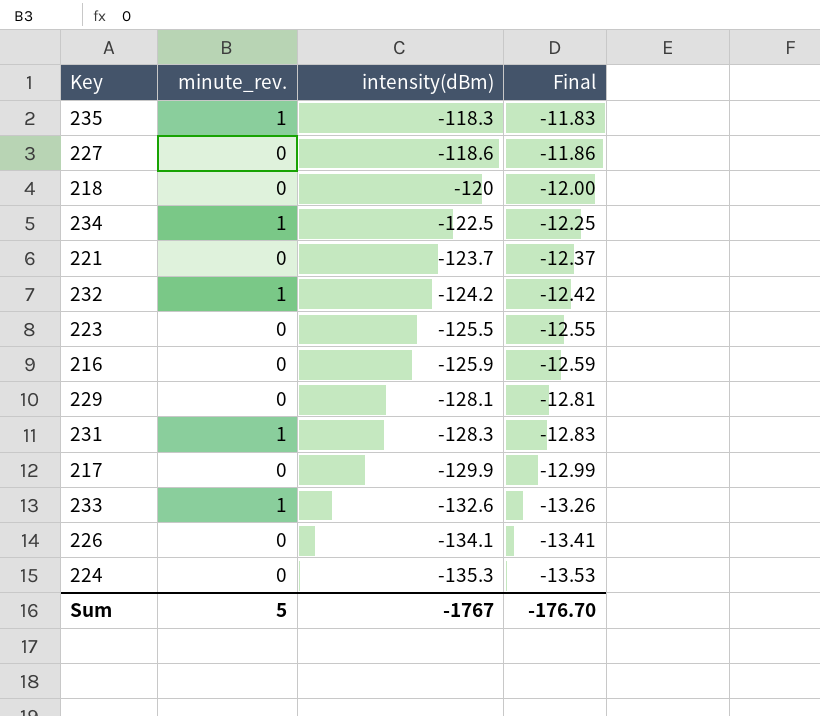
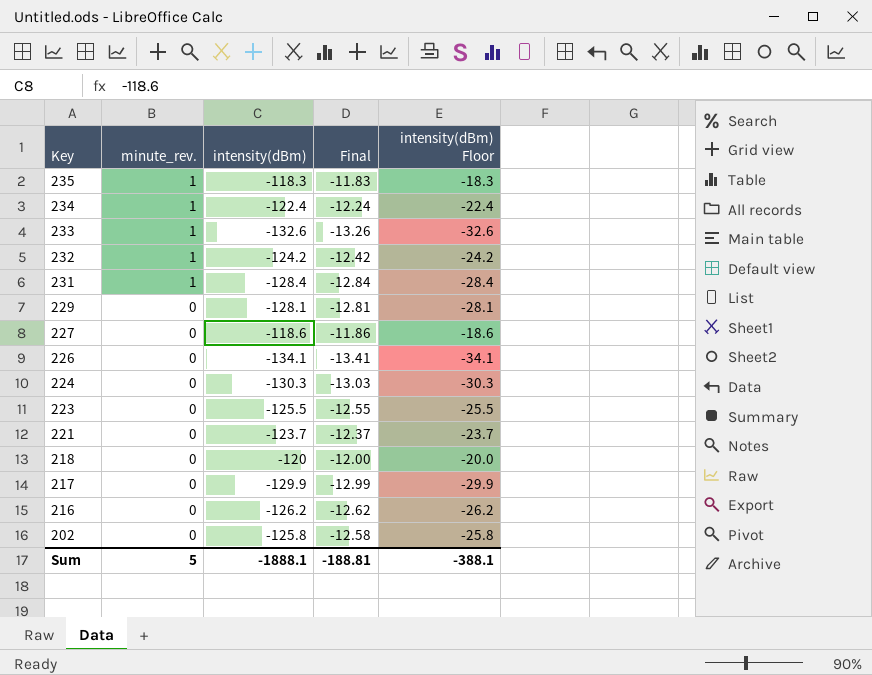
row order: intensity(dBm) descending -> Key descending
column intensity(dBm) Floor | formula: none -> [intensity(dBm)] + 100
234 | intensity(dBm): -122.5 -> -122.4
234 | Final: -12.25 -> -12.24
231 | intensity(dBm): -128.3 -> -128.4
231 | Final: -12.83 -> -12.84
224 | intensity(dBm): -135.3 -> -130.3
224 | Final: -13.53 -> -13.03
216 | intensity(dBm): -125.9 -> -126.2
216 | Final: -12.59 -> -12.62
row 202: none -> 0 | -125.8 | -12.58 | -25.8
Sum | intensity(dBm): -1767 -> -1888.1
Sum | Final: -176.70 -> -188.81

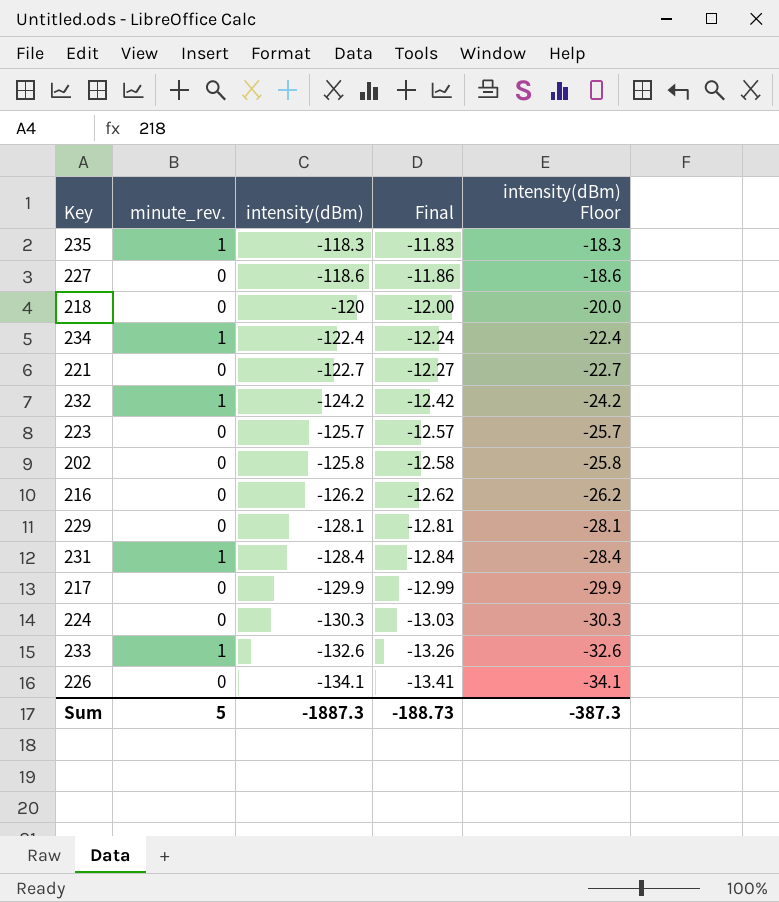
row order: Key descending -> intensity(dBm) descending
221 | intensity(dBm): -123.7 -> -122.7
221 | Final: -12.37 -> -12.27
221 | intensity(dBm) Floor: -23.7 -> -22.7
223 | intensity(dBm): -125.5 -> -125.7
223 | Final: -12.55 -> -12.57
223 | intensity(dBm) Floor: -25.5 -> -25.7
Sum | intensity(dBm): -1888.1 -> -1887.3
Sum | Final: -188.81 -> -188.73
Sum | intensity(dBm) Floor: -388.1 -> -387.3

